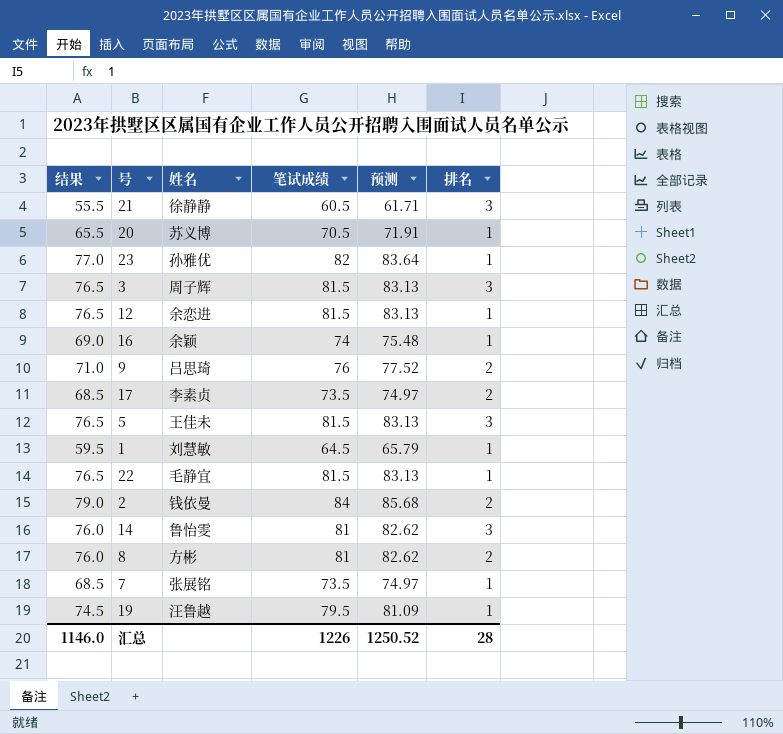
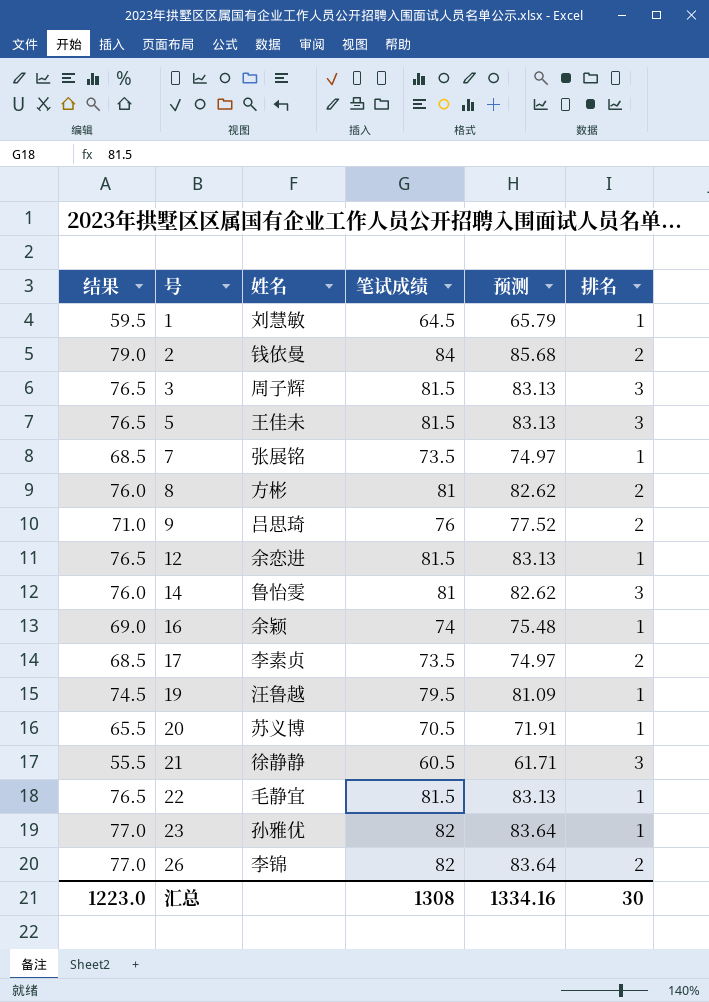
row order: none -> 号 ascending
row 26: none -> 77.0 | 李锦 | 82 | 83.64 | 2
汇总 | 结果: 1146.0 -> 1223.0
汇总 | 笔试成绩: 1226 -> 1308
汇总 | 预测: 1250.52 -> 1334.16
汇总 | 排名: 28 -> 30

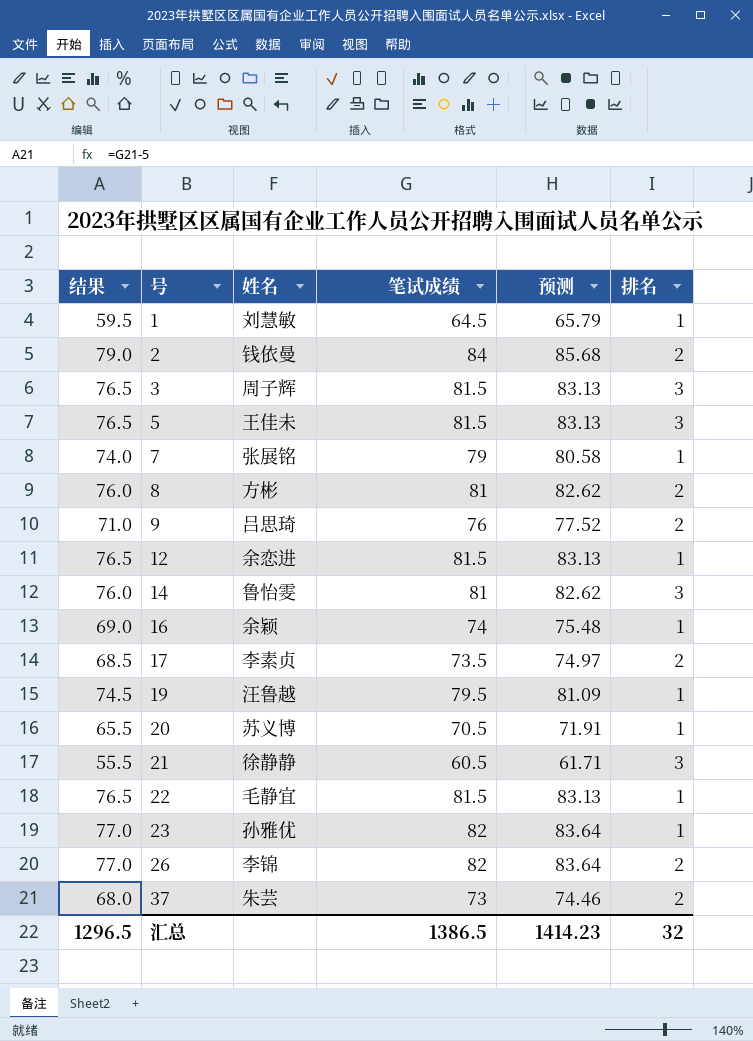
7 | 结果: 68.5 -> 74.0
7 | 笔试成绩: 73.5 -> 79
7 | 预测: 74.97 -> 80.58
row 37: none -> 68.0 | 朱芸 | 73 | 74.46 | 2
汇总 | 结果: 1223.0 -> 1296.5
汇总 | 笔试成绩: 1308 -> 1386.5
汇总 | 预测: 1334.16 -> 1414.23
汇总 | 排名: 30 -> 32

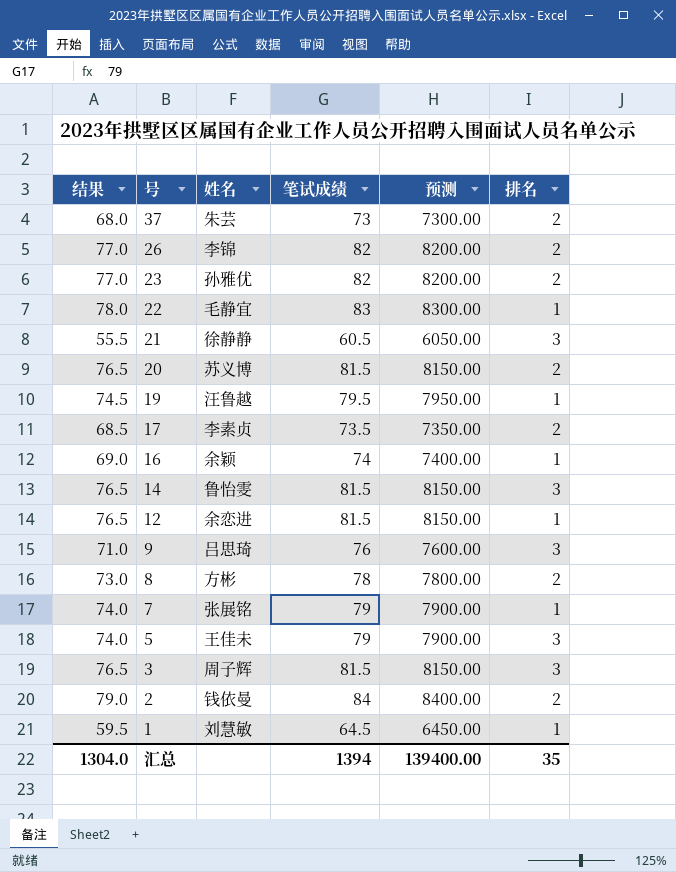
row order: 号 ascending -> 号 descending
column 预测 | formula: [笔试成绩] * 1.02 -> [笔试成绩] * 100
23 | 排名: 1 -> 2
22 | 结果: 76.5 -> 78.0
22 | 笔试成绩: 81.5 -> 83
20 | 结果: 65.5 -> 76.5
20 | 笔试成绩: 70.5 -> 81.5
20 | 排名: 1 -> 2
14 | 结果: 76.0 -> 76.5
14 | 笔试成绩: 81 -> 81.5
9 | 排名: 2 -> 3
8 | 结果: 76.0 -> 73.0
8 | 笔试成绩: 81 -> 78
5 | 结果: 76.5 -> 74.0
5 | 笔试成绩: 81.5 -> 79
汇总 | 结果: 1296.5 -> 1304.0
汇总 | 笔试成绩: 1386.5 -> 1394
汇总 | 预测: 1414.23 -> 139400.00
汇总 | 排名: 32 -> 35

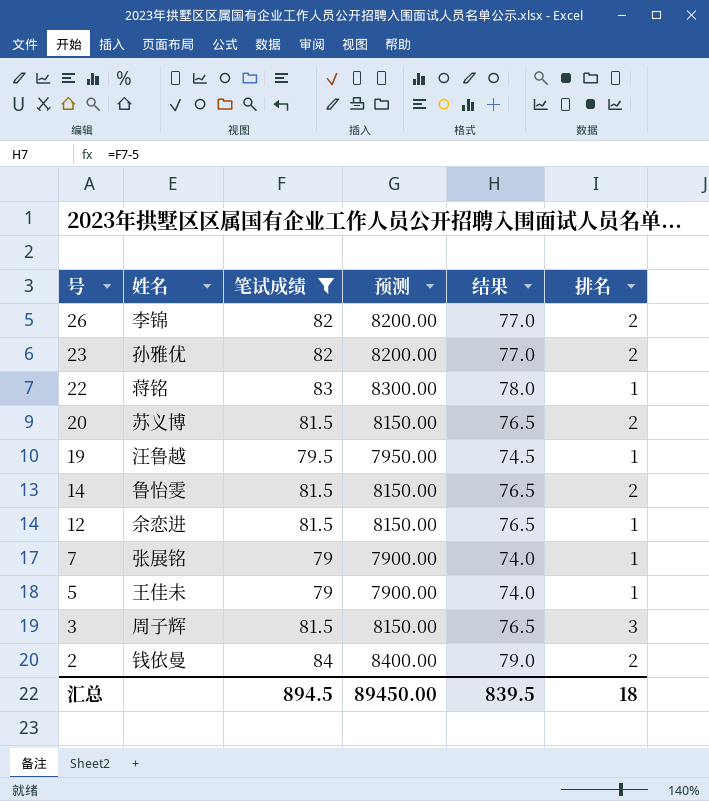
filter: none -> 笔试成绩 >= 79
column 结果 | position: 1 -> 5
22 | 姓名: 毛静宜 -> 蒋铭
14 | 排名: 3 -> 2
5 | 排名: 3 -> 1
汇总 | 笔试成绩: 1394 -> 894.5
汇总 | 预测: 139400.00 -> 89450.00
汇总 | 结果: 1304.0 -> 839.5
汇总 | 排名: 35 -> 18

